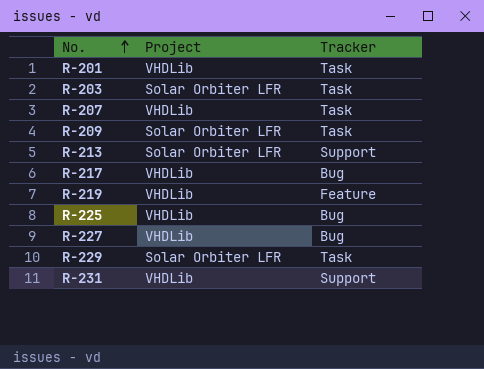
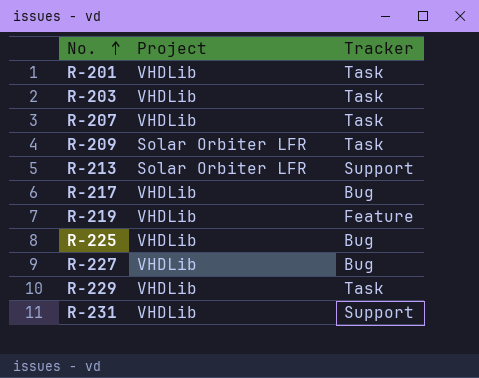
R-203 | Project: Solar Orbiter LFR -> VHDLib
R-229 | Project: Solar Orbiter LFR -> VHDLib

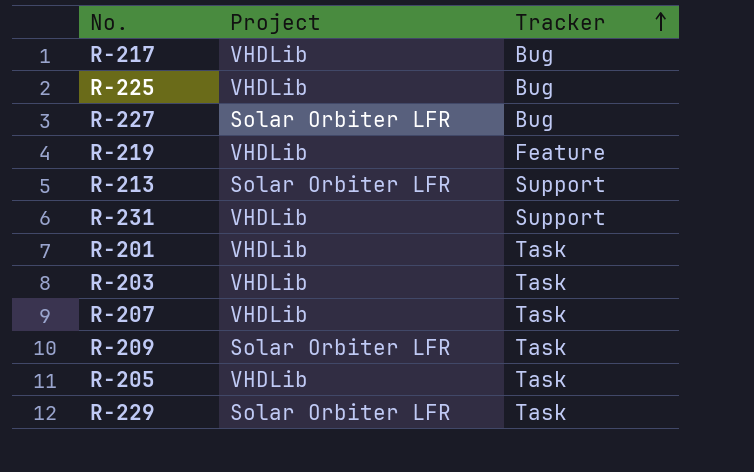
row order: No. ascending -> Tracker ascending
R-227 | Project: VHDLib -> Solar Orbiter LFR
row R-205: none -> VHDLib | Task
R-229 | Project: VHDLib -> Solar Orbiter LFR

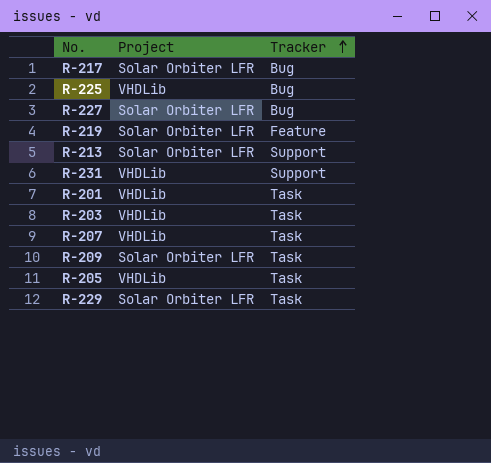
R-217 | Project: VHDLib -> Solar Orbiter LFR
R-219 | Project: VHDLib -> Solar Orbiter LFR

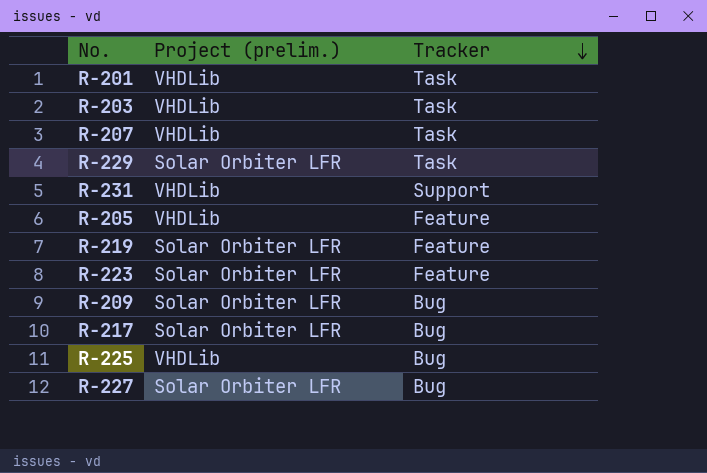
row order: Tracker ascending -> Tracker descending
column name: Project -> Project (prelim.)
row R-213: Solar Orbiter LFR | Support -> none
R-205 | Tracker: Task -> Feature
row R-223: none -> Solar Orbiter LFR | Feature
R-209 | Tracker: Task -> Bug

